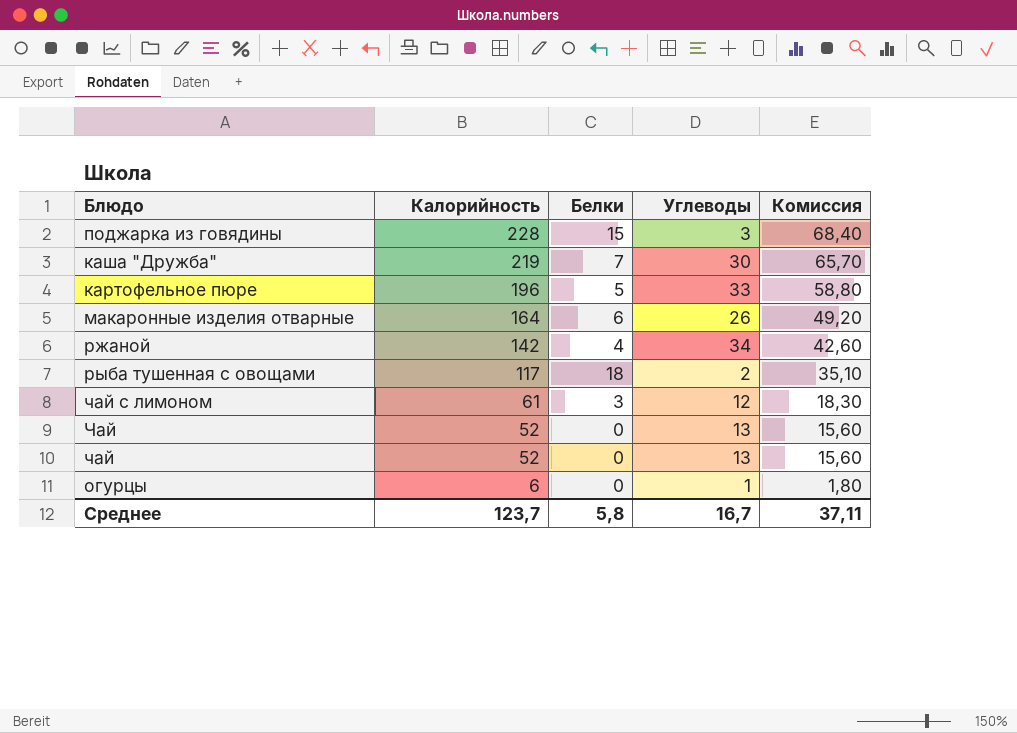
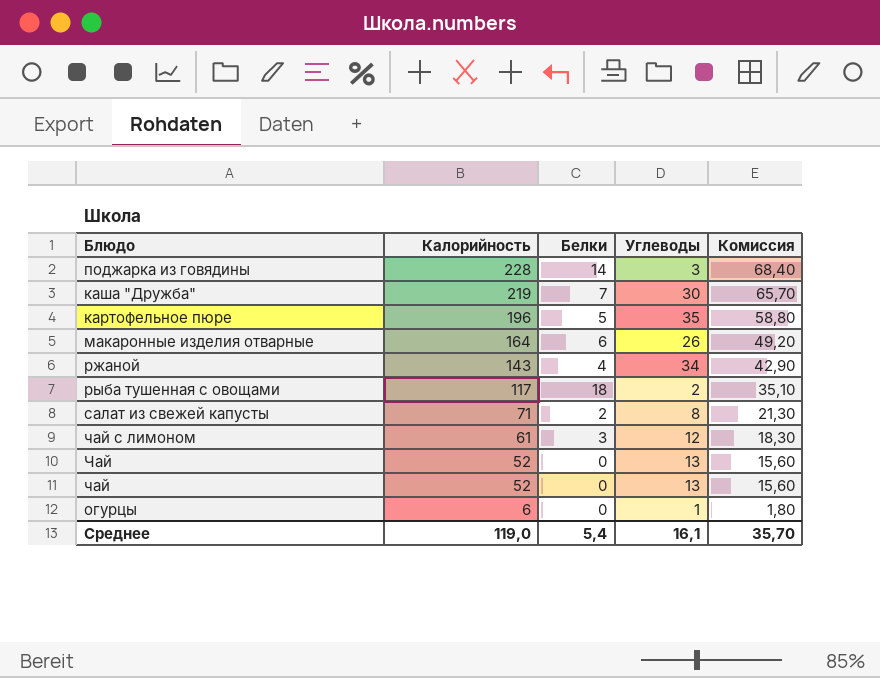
поджарка из говядины | Белки: 15 -> 14
картофельное пюре | Углеводы: 33 -> 35
ржаной | Калорийность: 142 -> 143
ржаной | Комиссия: 42,60 -> 42,90
row салат из свежей капусты: none -> 71 | 2 | 8 | 21,30
Среднее | Калорийность: 123,7 -> 119,0
Среднее | Белки: 5,8 -> 5,4
Среднее | Углеводы: 16,7 -> 16,1
Среднее | Комиссия: 37,11 -> 35,70

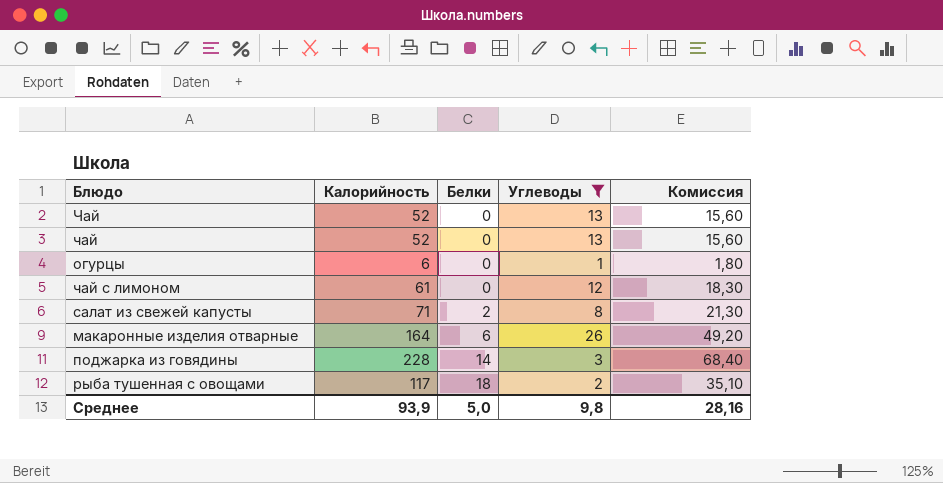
filter: none -> Углеводы <= 26
row order: Калорийность descending -> Белки ascending
чай с лимоном | Белки: 3 -> 0
Среднее | Калорийность: 119,0 -> 93,9
Среднее | Белки: 5,4 -> 5,0
Среднее | Углеводы: 16,1 -> 9,8
Среднее | Комиссия: 35,70 -> 28,16

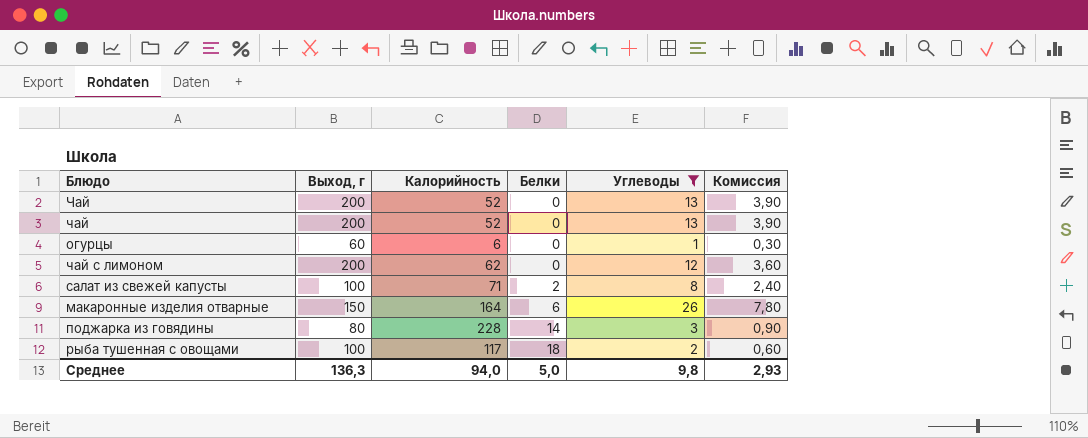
column Выход, г | position: none -> 2
column Комиссия | formula: [Калорийность] * 0,3 -> [Углеводы] * 0,3
чай с лимоном | Калорийность: 61 -> 62
Среднее | Калорийность: 93,9 -> 94,0
Среднее | Комиссия: 28,16 -> 2,93

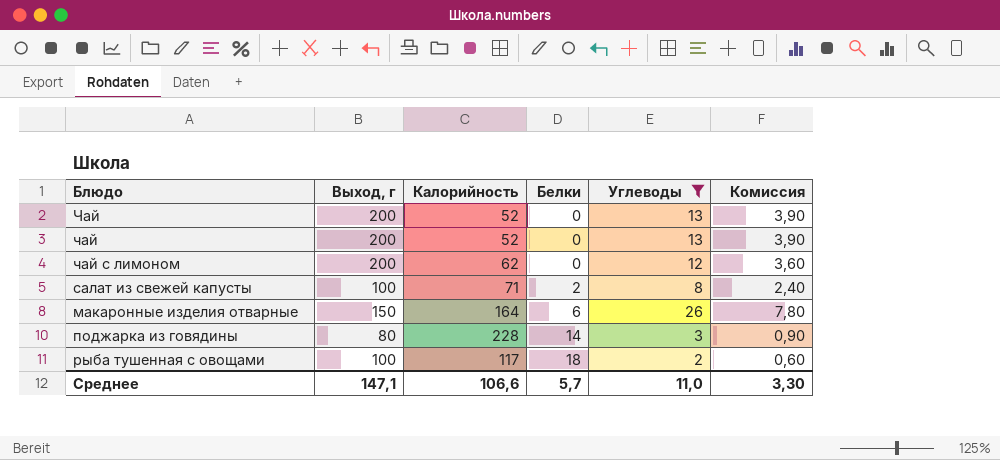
row огурцы: 60 | 6 | 0 | 1 | 0,30 -> none
Среднее | Выход, г: 136,3 -> 147,1
Среднее | Калорийность: 94,0 -> 106,6
Среднее | Белки: 5,0 -> 5,7
Среднее | Углеводы: 9,8 -> 11,0
Среднее | Комиссия: 2,93 -> 3,30

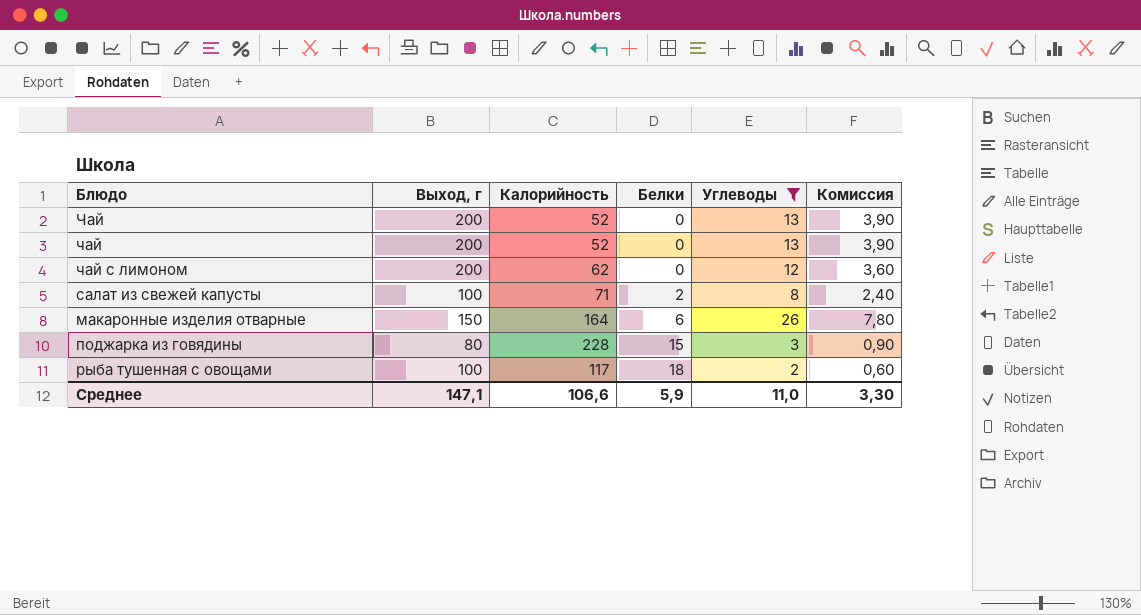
поджарка из говядины | Белки: 14 -> 15
Среднее | Белки: 5,7 -> 5,9

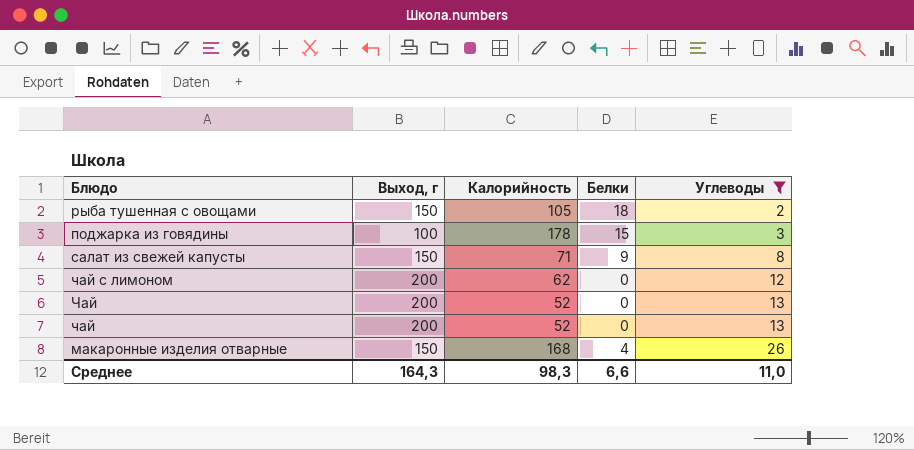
row order: Белки ascending -> Углеводы ascending
column Комиссия | formula: [Углеводы] * 0,3 -> none
рыба тушенная с овощами | Выход, г: 100 -> 150
рыба тушенная с овощами | Калорийность: 117 -> 105
поджарка из говядины | Выход, г: 80 -> 100
поджарка из говядины | Калорийность: 228 -> 178
салат из свежей капусты | Выход, г: 100 -> 150
салат из свежей капусты | Белки: 2 -> 9
макаронные изделия отварные | Калорийность: 164 -> 168
макаронные изделия отварные | Белки: 6 -> 4
Среднее | Выход, г: 147,1 -> 164,3
Среднее | Калорийность: 106,6 -> 98,3
Среднее | Белки: 5,9 -> 6,6

